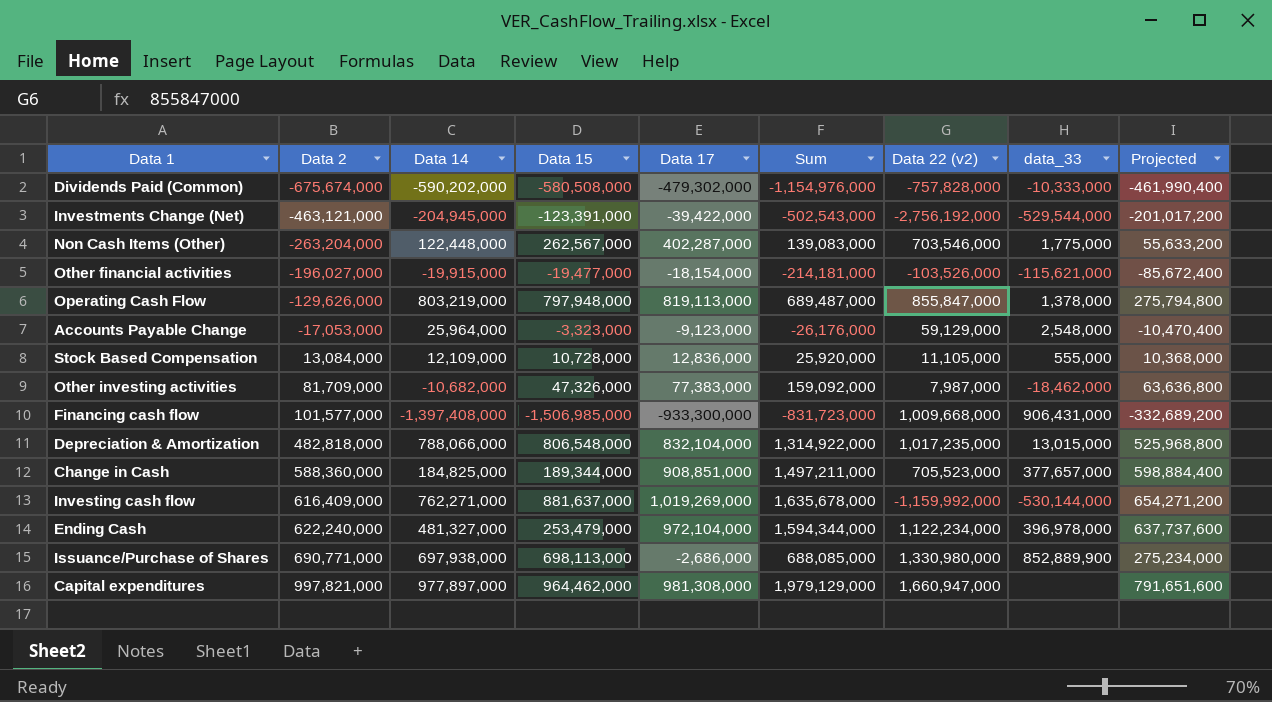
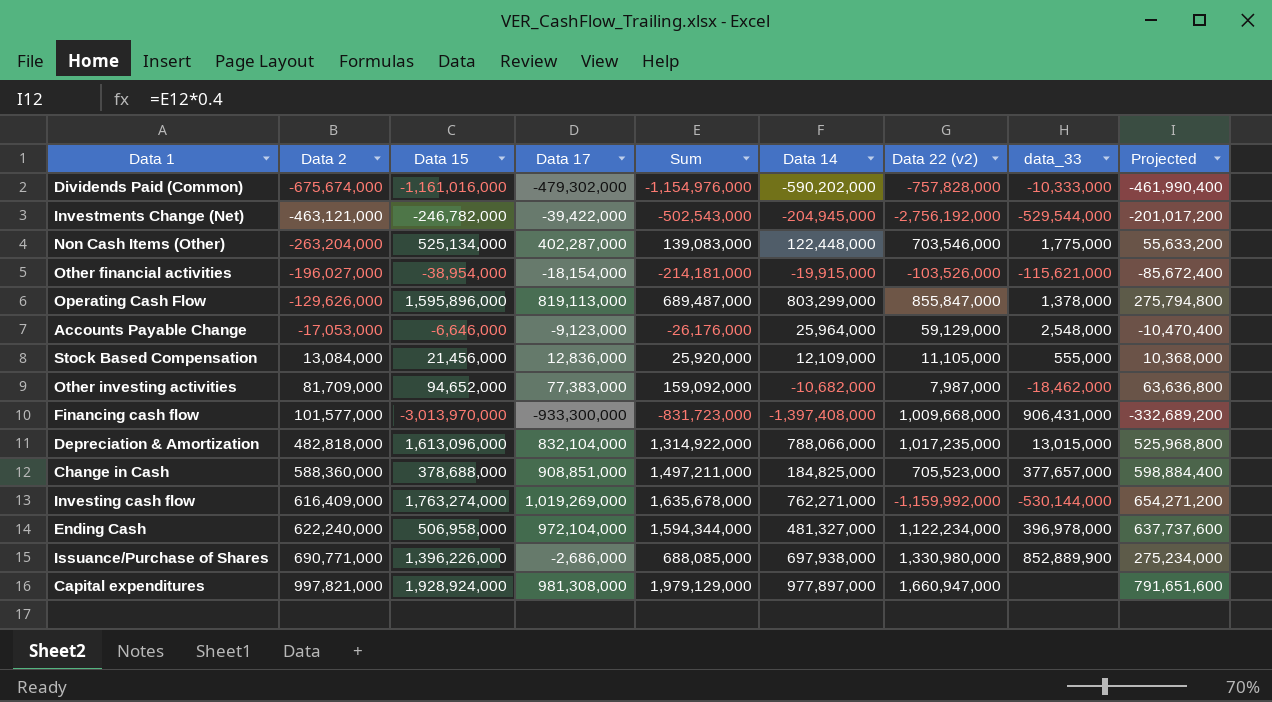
column Data 14 | position: 3 -> 6
Dividends Paid (Common) | Data 15: -580,508,000 -> -1,161,016,000
Investments Change (Net) | Data 15: -123,391,000 -> -246,782,000
Non Cash Items (Other) | Data 15: 262,567,000 -> 525,134,000
Other financial activities | Data 15: -19,477,000 -> -38,954,000
Operating Cash Flow | Data 15: 797,948,000 -> 1,595,896,000
Operating Cash Flow | Data 14: 803,219,000 -> 803,299,000
Accounts Payable Change | Data 15: -3,323,000 -> -6,646,000
Stock Based Compensation | Data 15: 10,728,000 -> 21,456,000
Other investing activities | Data 15: 47,326,000 -> 94,652,000
Financing cash flow | Data 15: -1,506,985,000 -> -3,013,970,000
Depreciation & Amortization | Data 15: 806,548,000 -> 1,613,096,000
Change in Cash | Data 15: 189,344,000 -> 378,688,000
Investing cash flow | Data 15: 881,637,000 -> 1,763,274,000
Ending Cash | Data 15: 253,479,000 -> 506,958,000
Issuance/Purchase of Shares | Data 15: 698,113,000 -> 1,396,226,000
Capital expenditures | Data 15: 964,462,000 -> 1,928,924,000

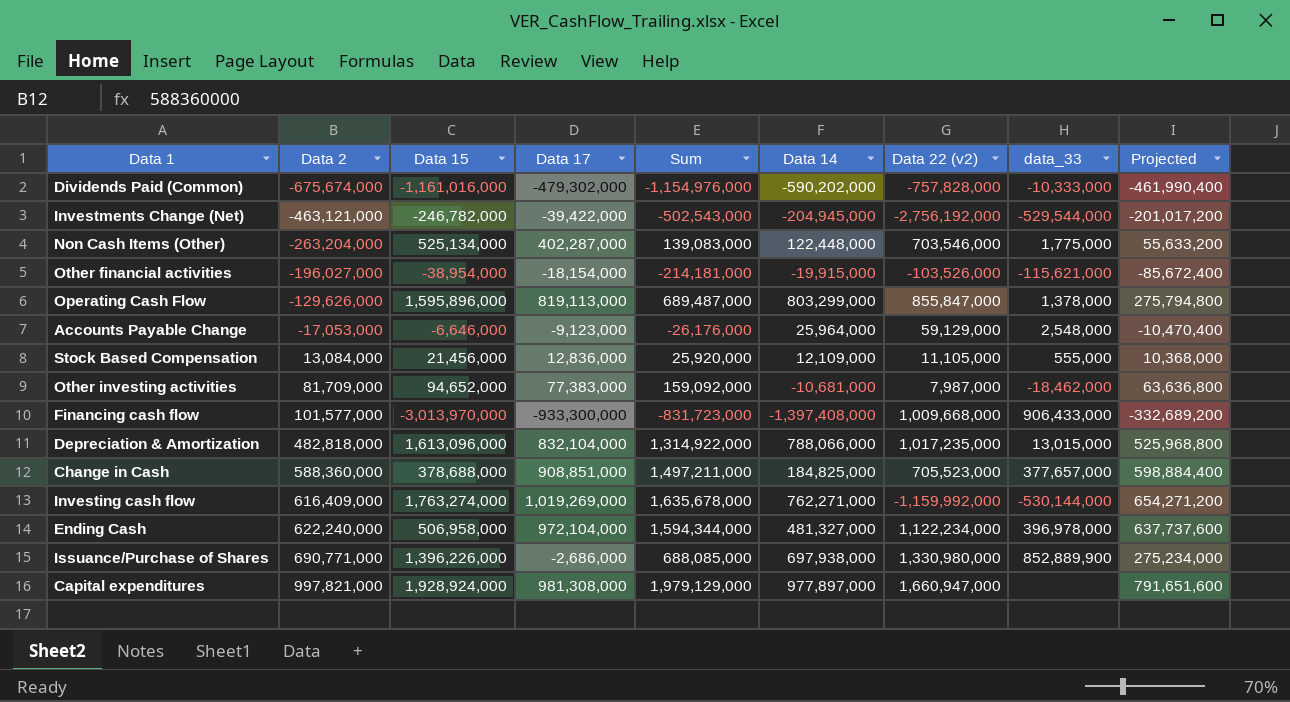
Other investing activities | Data 14: -10,682,000 -> -10,681,000
Financing cash flow | data_33: 906,431,000 -> 906,433,000

